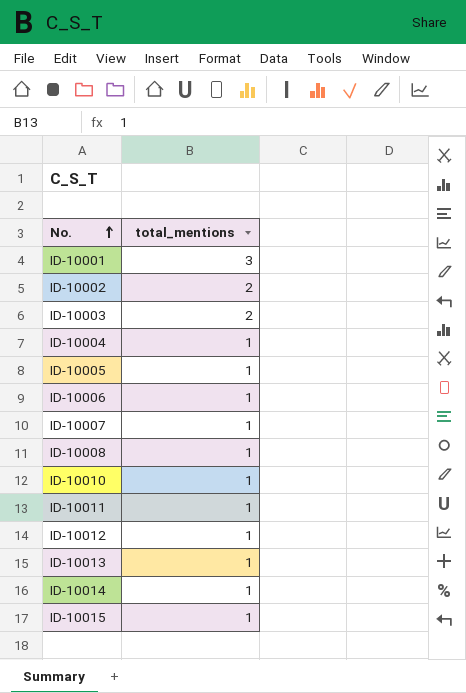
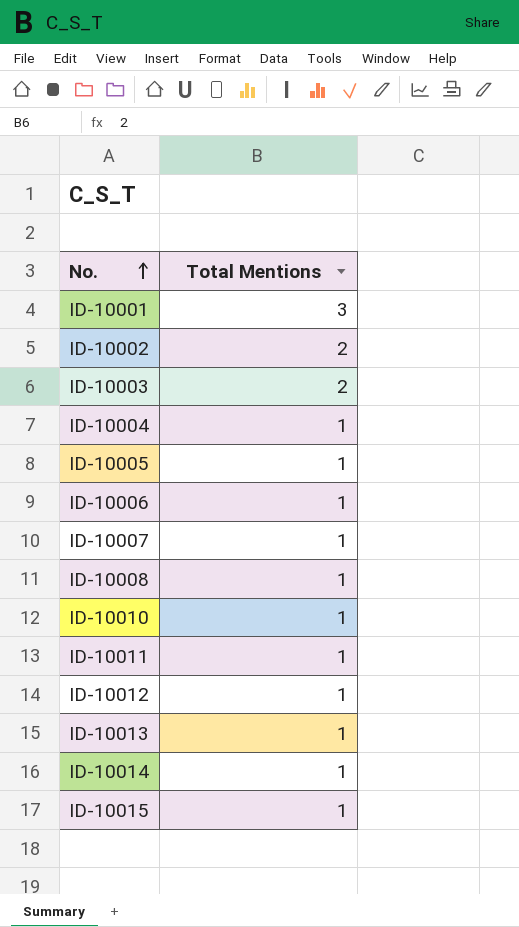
column name: total_mentions -> Total Mentions

